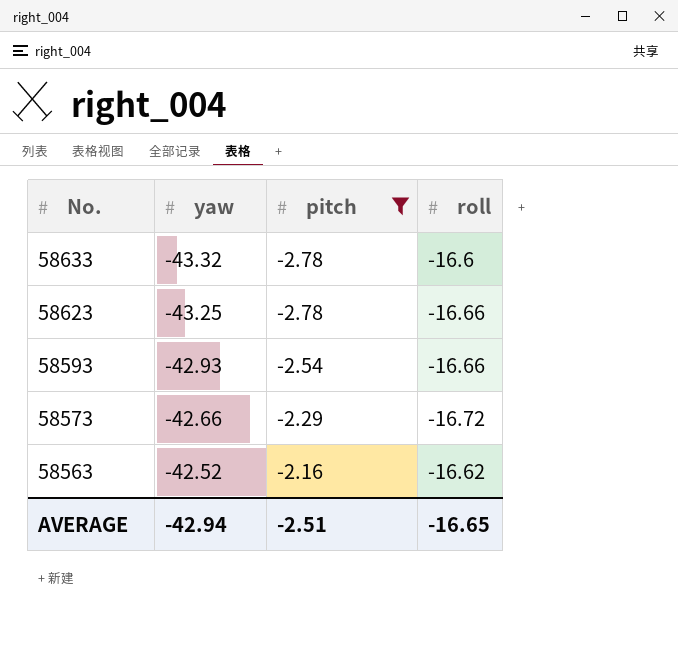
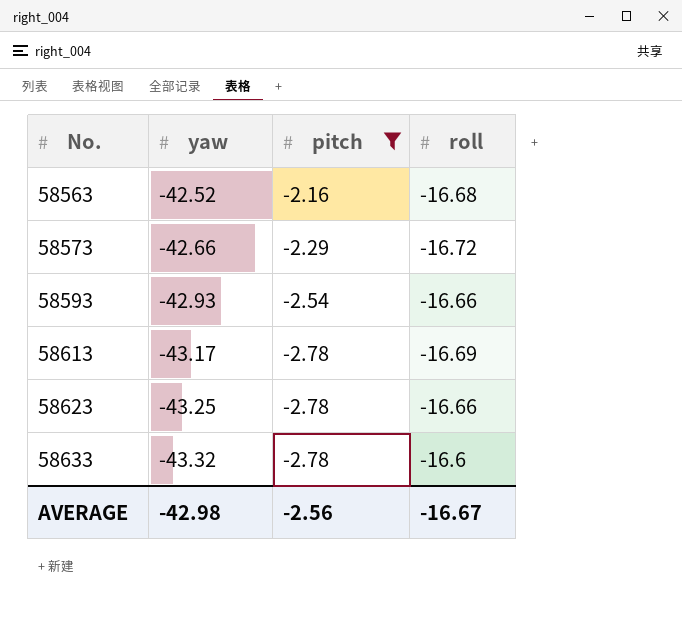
row order: No. descending -> No. ascending
58563 | roll: -16.62 -> -16.68
row 58613: none -> -43.17 | -2.78 | -16.69
AVERAGE | yaw: -42.94 -> -42.98
AVERAGE | pitch: -2.51 -> -2.56
AVERAGE | roll: -16.65 -> -16.67

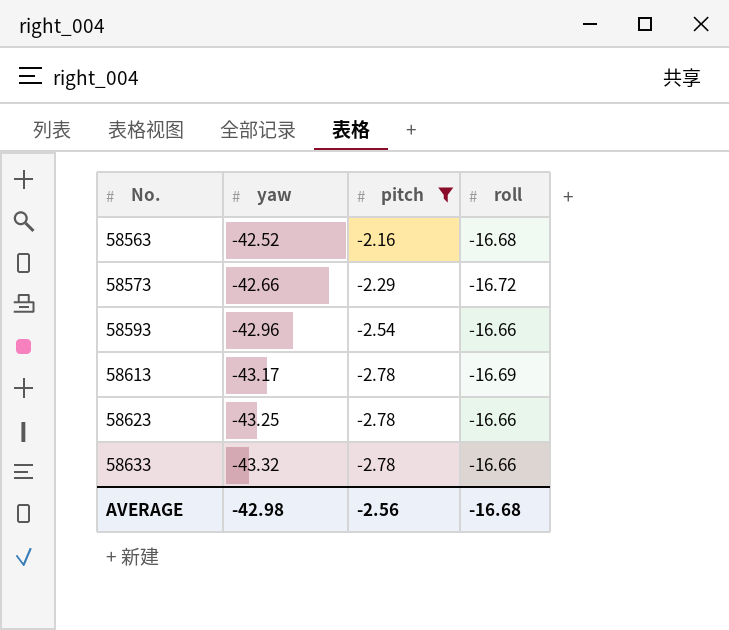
58593 | yaw: -42.93 -> -42.96
58633 | roll: -16.6 -> -16.66
AVERAGE | roll: -16.67 -> -16.68

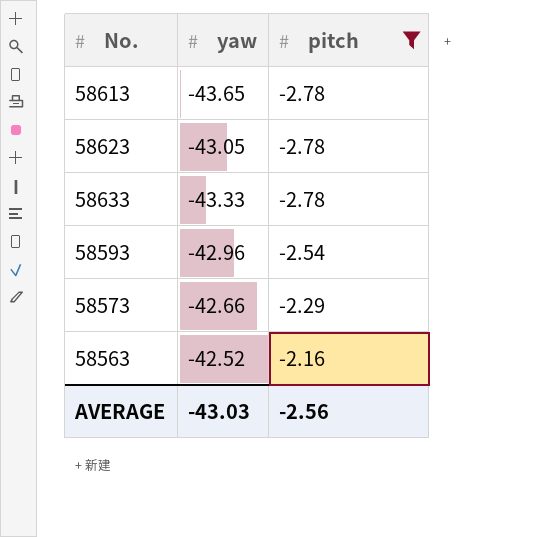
row order: No. ascending -> pitch ascending
column roll | position: 4 -> none
58613 | yaw: -43.17 -> -43.65
58623 | yaw: -43.25 -> -43.05
58633 | yaw: -43.32 -> -43.33
AVERAGE | yaw: -42.98 -> -43.03

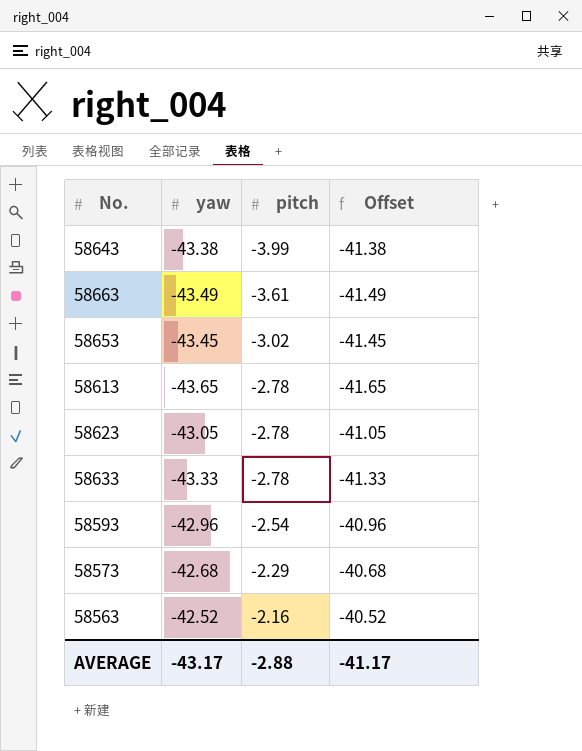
filter: pitch >= -2.78 -> none
column Offset | formula: none -> [yaw] + 2
58573 | yaw: -42.66 -> -42.68
AVERAGE | yaw: -43.03 -> -43.17
AVERAGE | pitch: -2.56 -> -2.88

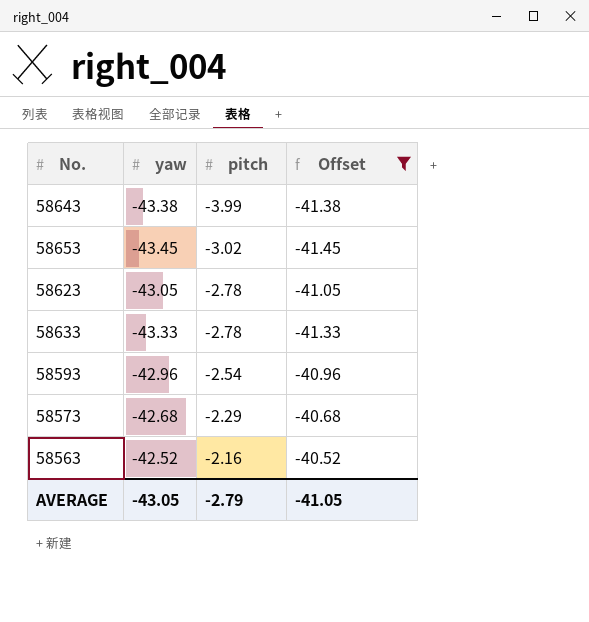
filter: none -> Offset >= -41.45
AVERAGE | yaw: -43.17 -> -43.05
AVERAGE | pitch: -2.88 -> -2.79
AVERAGE | Offset: -41.17 -> -41.05

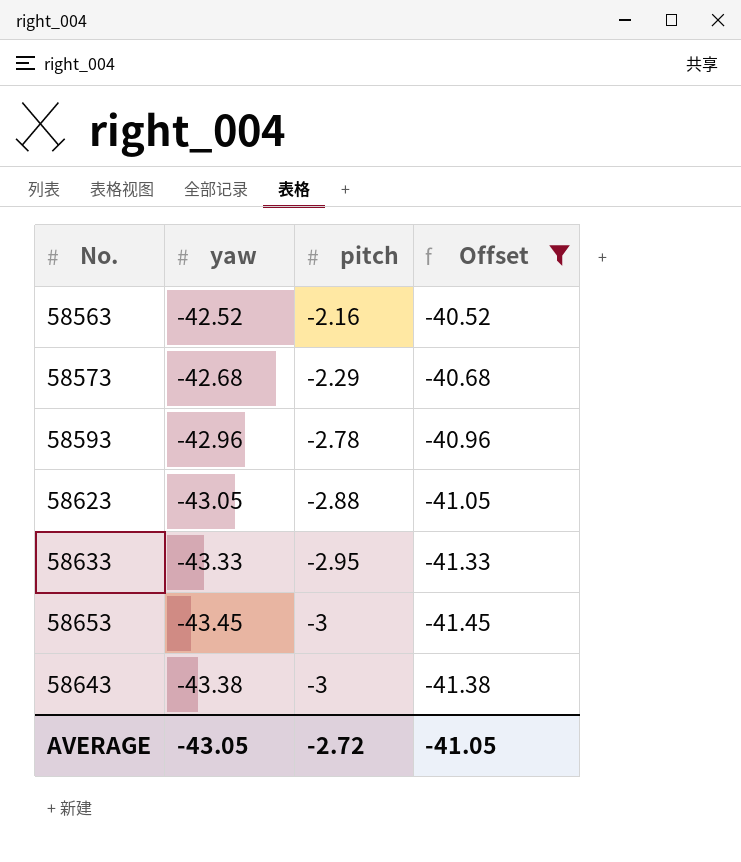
row order: pitch ascending -> pitch descending
58593 | pitch: -2.54 -> -2.78
58623 | pitch: -2.78 -> -2.88
58633 | pitch: -2.78 -> -2.95
58653 | pitch: -3.02 -> -3
58643 | pitch: -3.99 -> -3
AVERAGE | pitch: -2.79 -> -2.72

